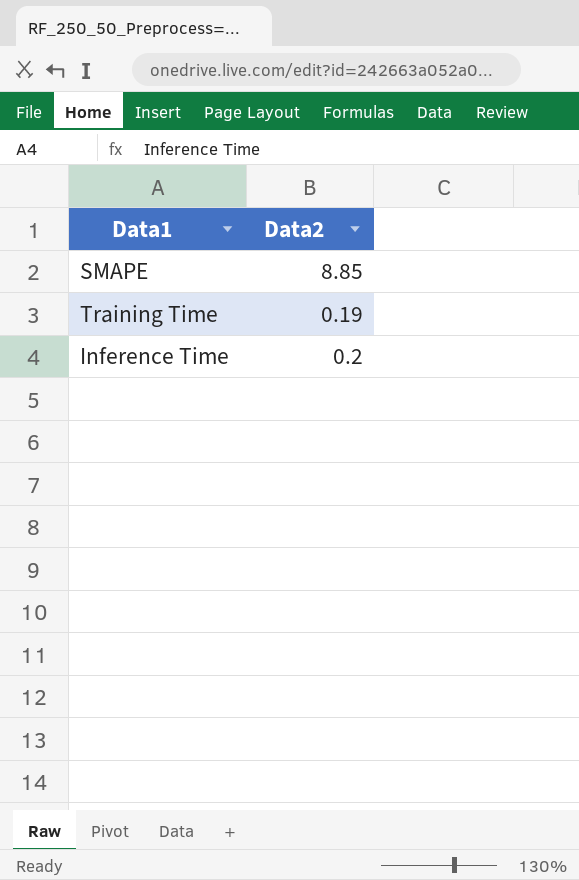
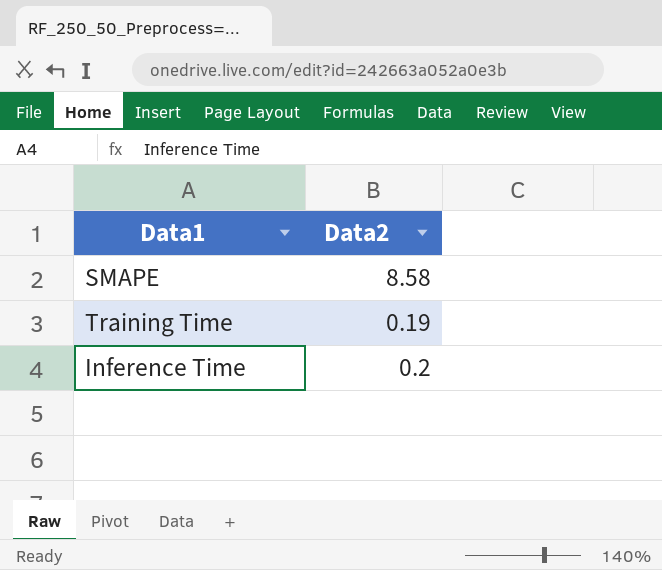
SMAPE | Data2: 8.85 -> 8.58

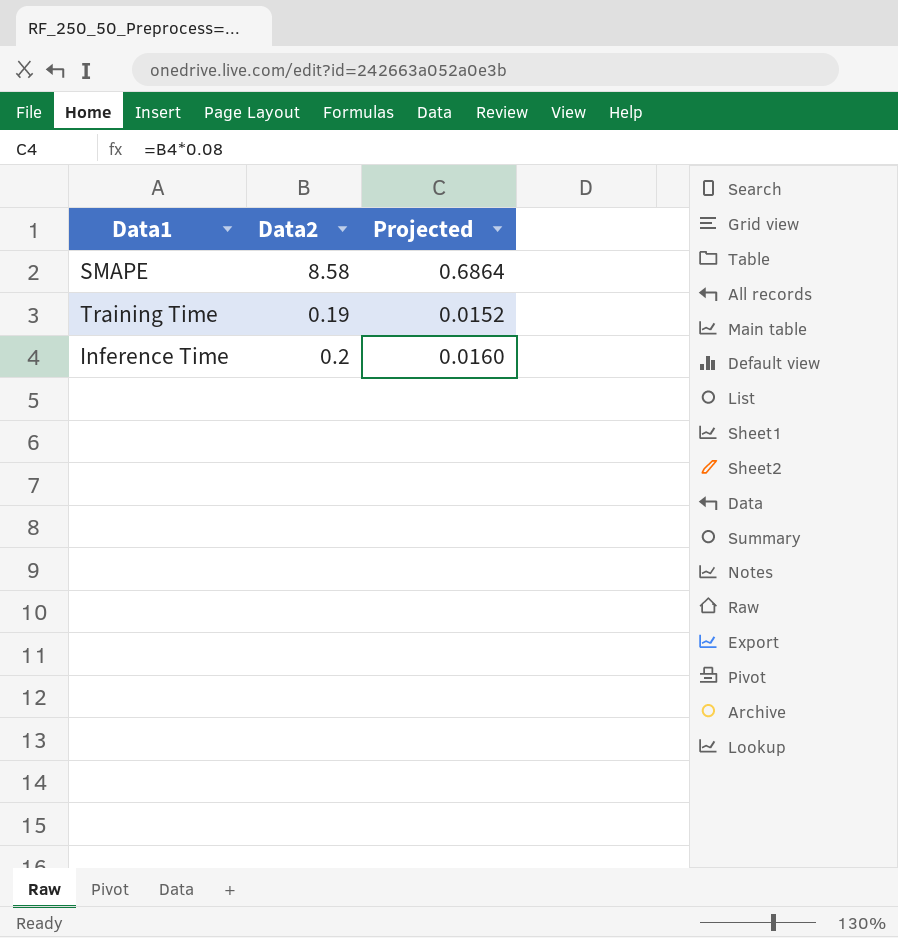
column Projected | formula: none -> [Data2] * 0.08

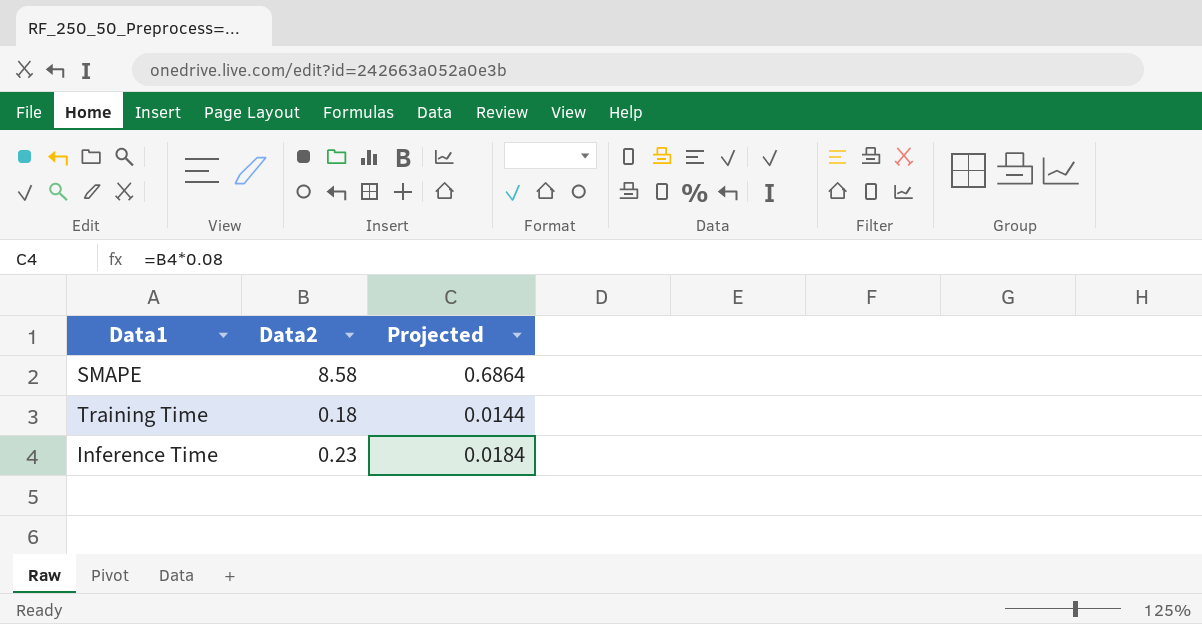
Training Time | Data2: 0.19 -> 0.18
Training Time | Projected: 0.0152 -> 0.0144
Inference Time | Data2: 0.2 -> 0.23
Inference Time | Projected: 0.0160 -> 0.0184

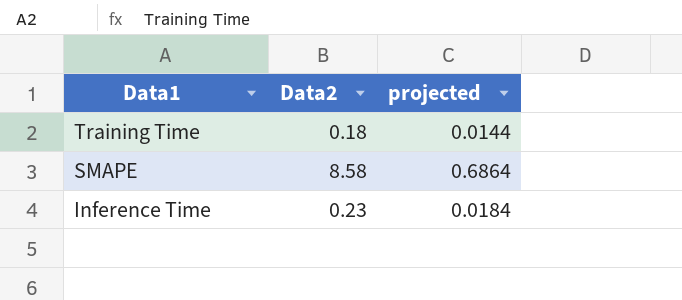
row order: none -> Data1 descending
column name: Projected -> projected

